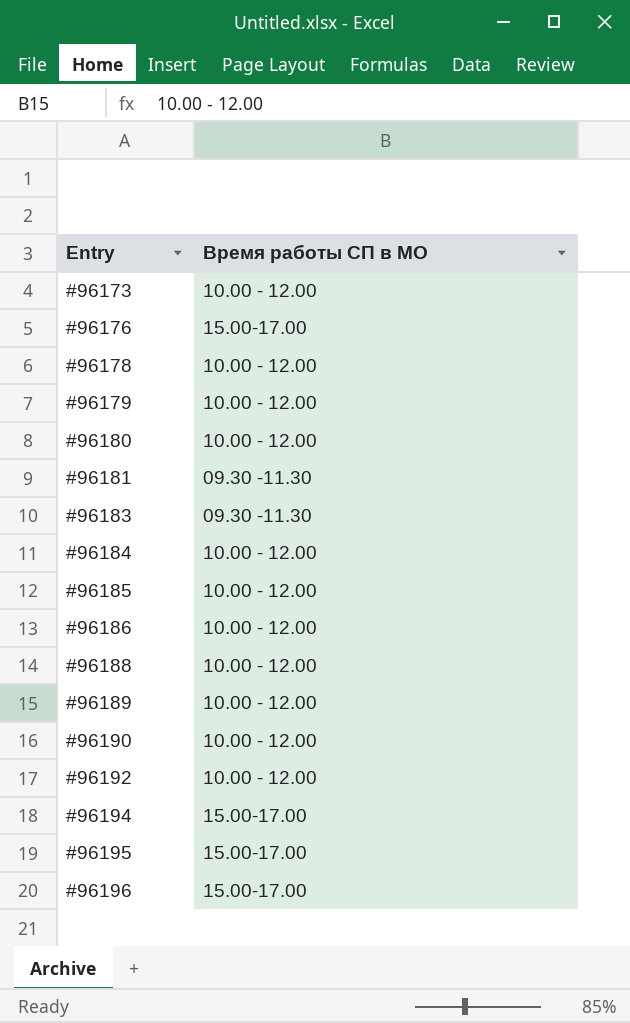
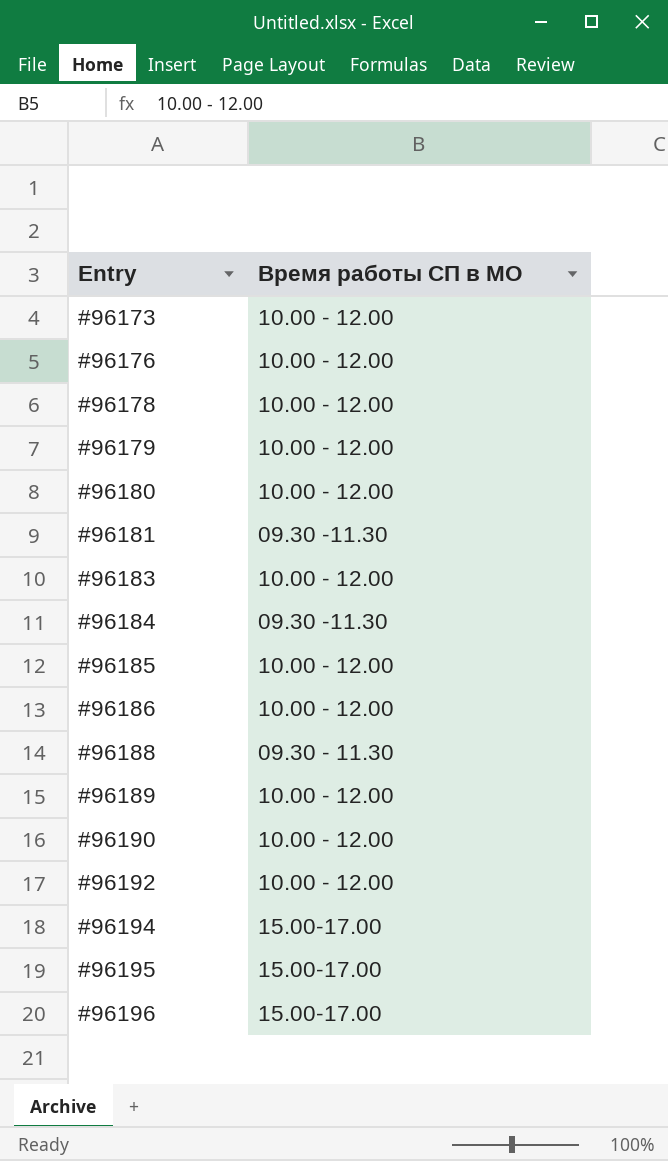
#96176 | Время работы СП в МО: 15.00-17.00 -> 10.00 - 12.00
#96183 | Время работы СП в МО: 09.30 -11.30 -> 10.00 - 12.00
#96184 | Время работы СП в МО: 10.00 - 12.00 -> 09.30 -11.30
#96188 | Время работы СП в МО: 10.00 - 12.00 -> 09.30 - 11.30

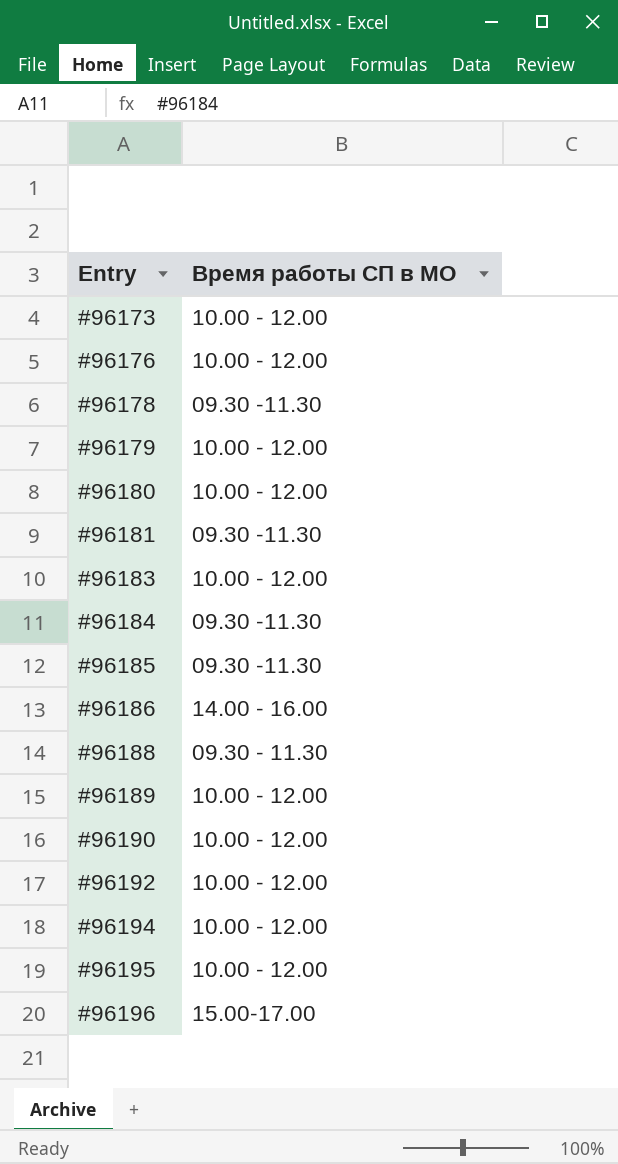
#96178 | Время работы СП в МО: 10.00 - 12.00 -> 09.30 -11.30
#96185 | Время работы СП в МО: 10.00 - 12.00 -> 09.30 -11.30
#96186 | Время работы СП в МО: 10.00 - 12.00 -> 14.00 - 16.00
#96194 | Время работы СП в МО: 15.00-17.00 -> 10.00 - 12.00
#96195 | Время работы СП в МО: 15.00-17.00 -> 10.00 - 12.00

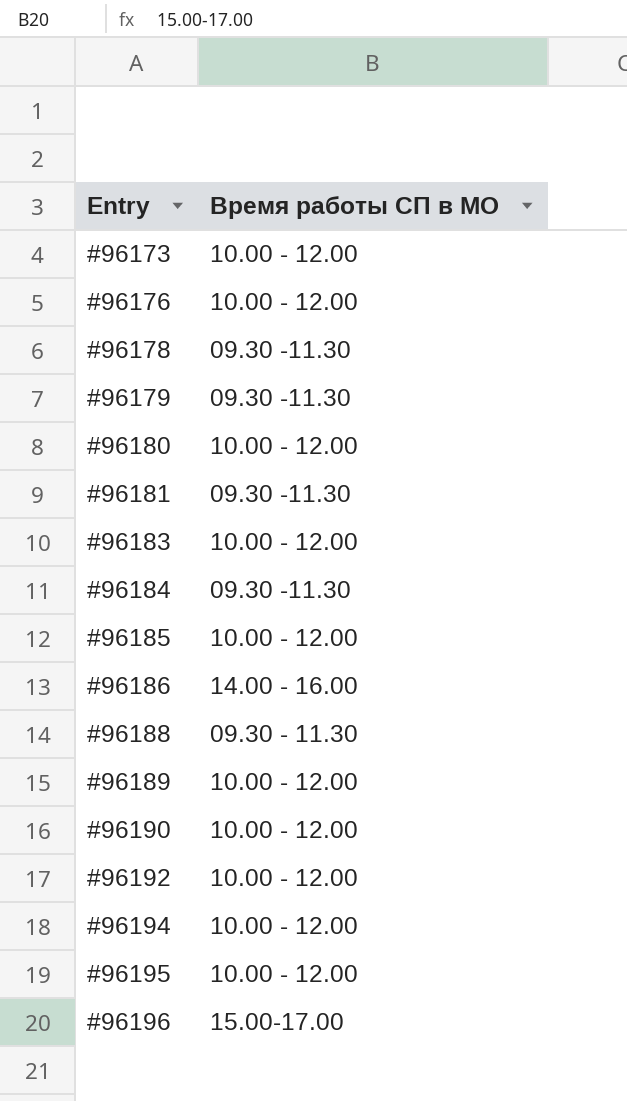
#96179 | Время работы СП в МО: 10.00 - 12.00 -> 09.30 -11.30
#96185 | Время работы СП в МО: 09.30 -11.30 -> 10.00 - 12.00

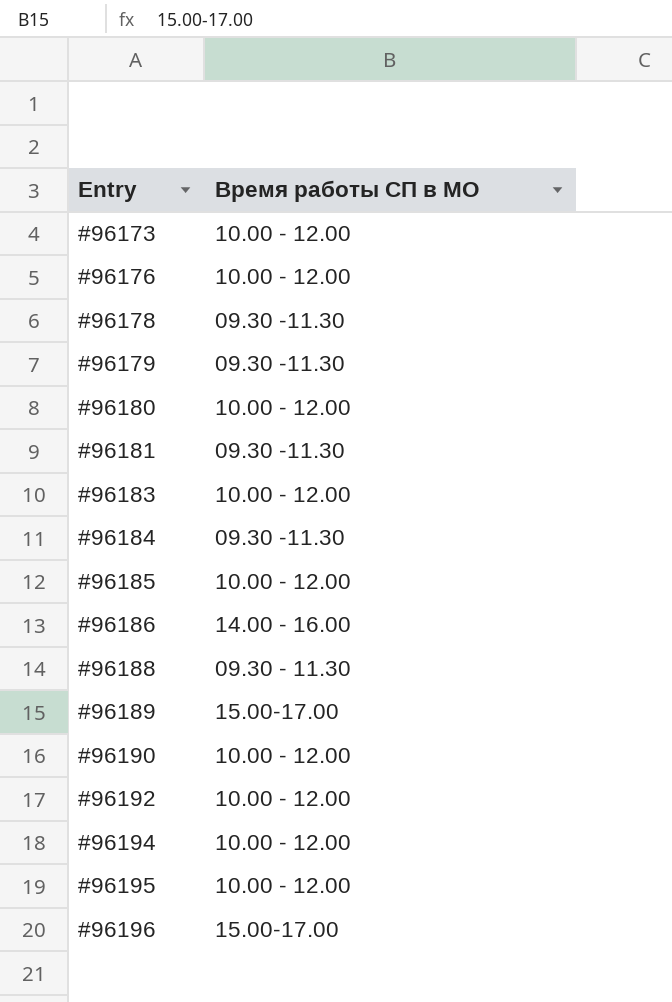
#96189 | Время работы СП в МО: 10.00 - 12.00 -> 15.00-17.00

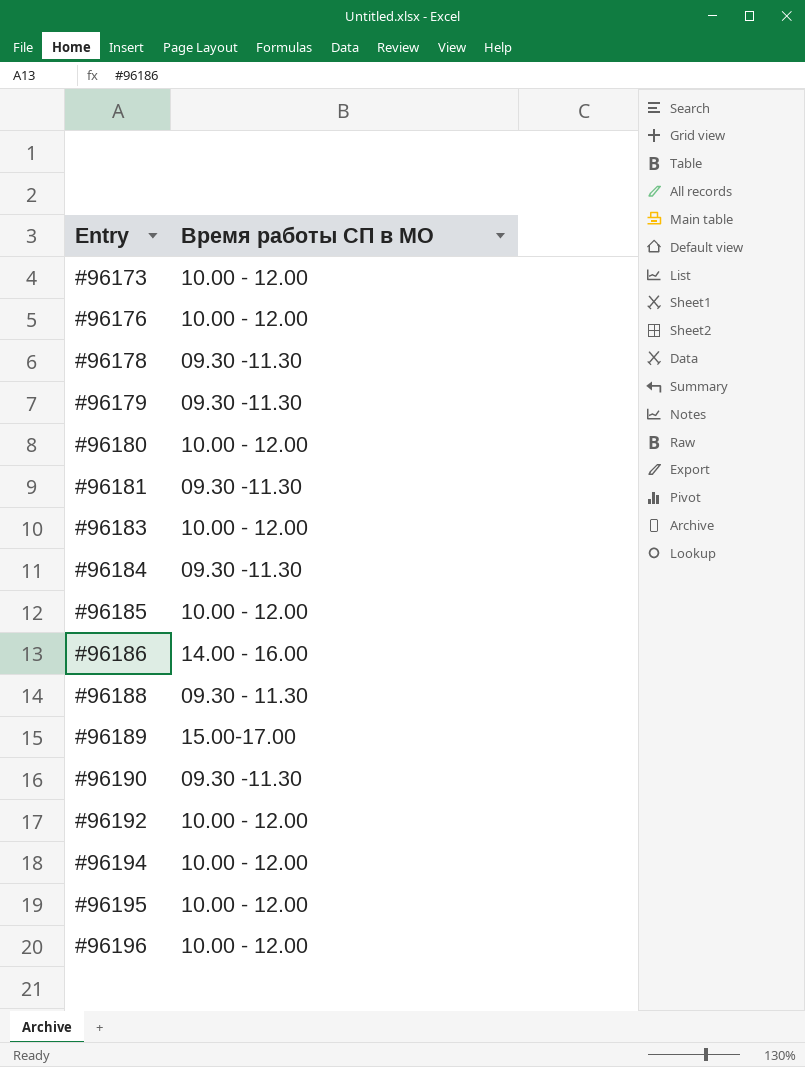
#96190 | Время работы СП в МО: 10.00 - 12.00 -> 09.30 -11.30
#96196 | Время работы СП в МО: 15.00-17.00 -> 10.00 - 12.00

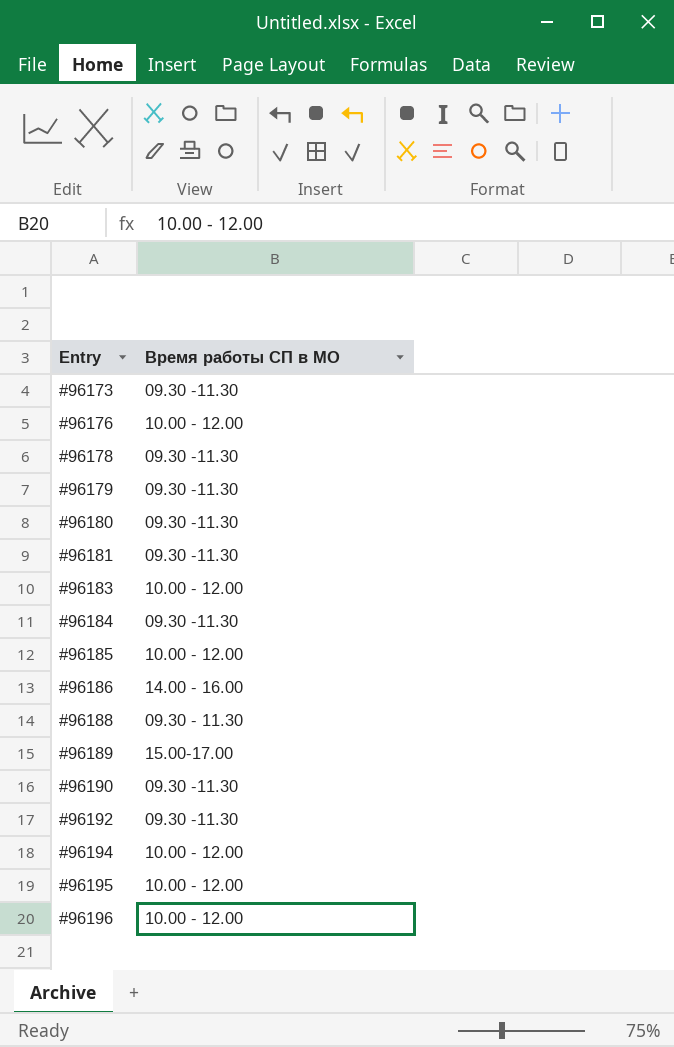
#96173 | Время работы СП в МО: 10.00 - 12.00 -> 09.30 -11.30
#96180 | Время работы СП в МО: 10.00 - 12.00 -> 09.30 -11.30
#96192 | Время работы СП в МО: 10.00 - 12.00 -> 09.30 -11.30

